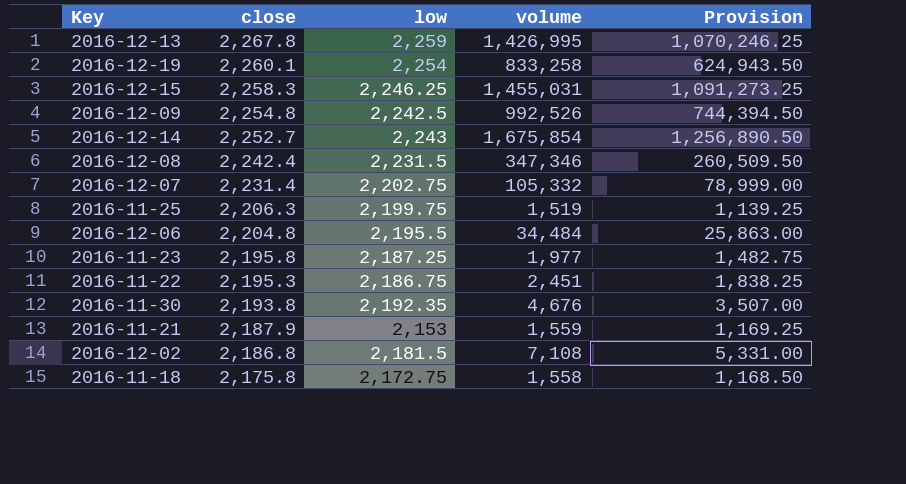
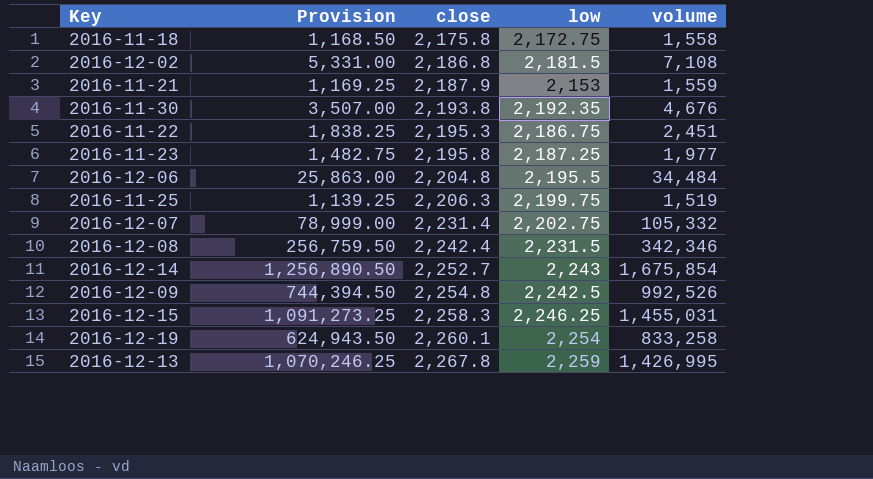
row order: close descending -> close ascending
column Provision | position: 5 -> 2
2016-12-08 | Provision: 260,509.50 -> 256,759.50
2016-12-08 | volume: 347,346 -> 342,346

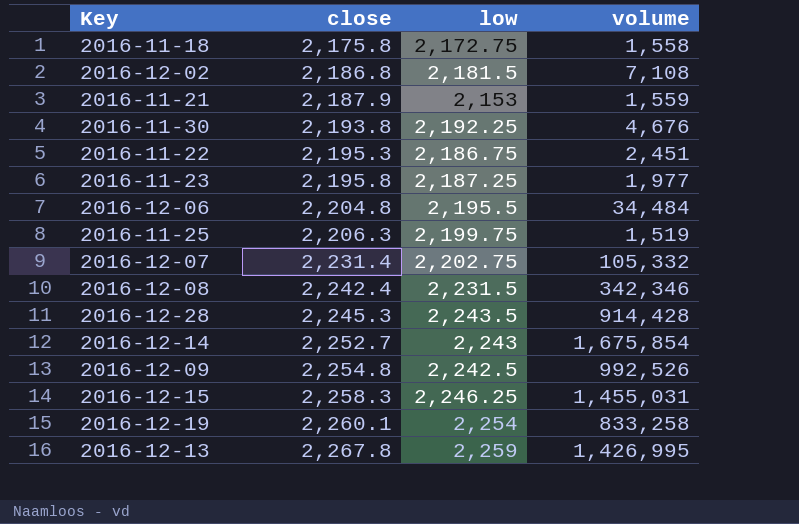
column Provision | formula: [volume] * 0.75 -> none
2016-11-30 | low: 2,192.35 -> 2,192.25
row 2016-12-28: none -> 2,245.3 | 2,243.5 | 914,428

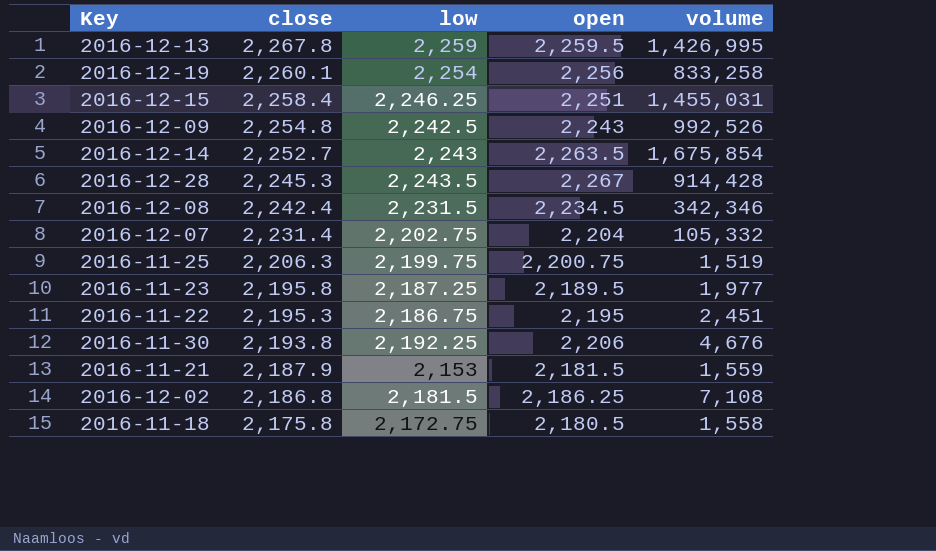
row order: close ascending -> close descending
column open | position: none -> 4
row 2016-12-06: 2,204.8 | 2,195.5 | 34,484 -> none
2016-12-15 | close: 2,258.3 -> 2,258.4

